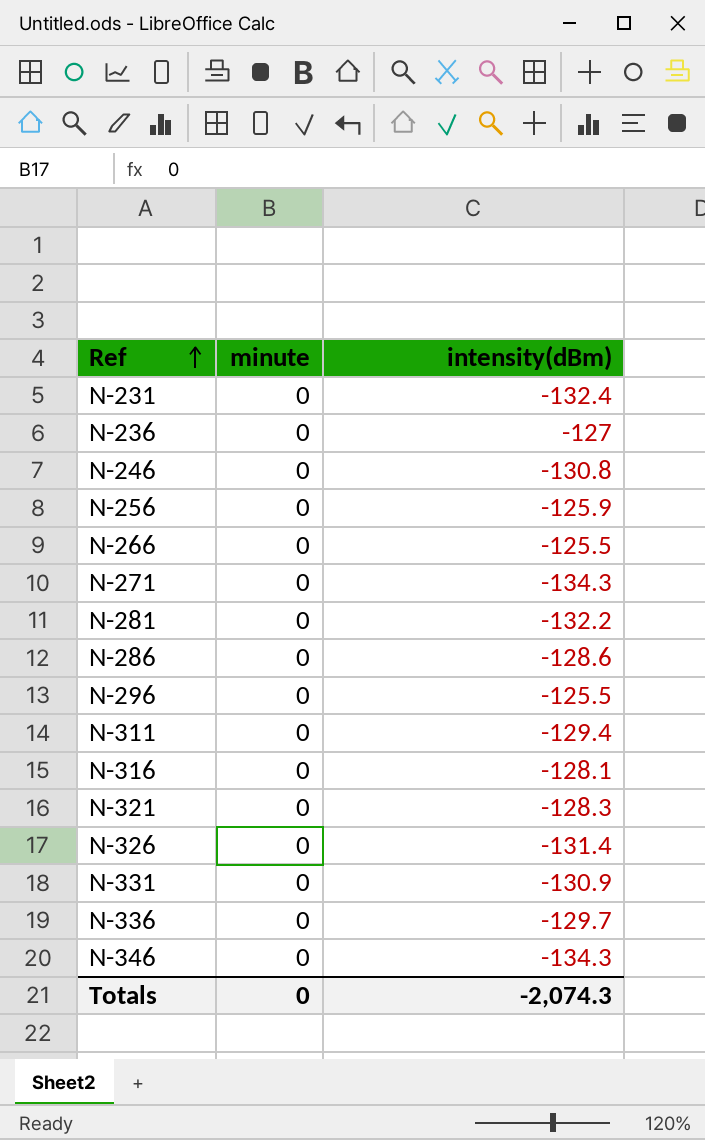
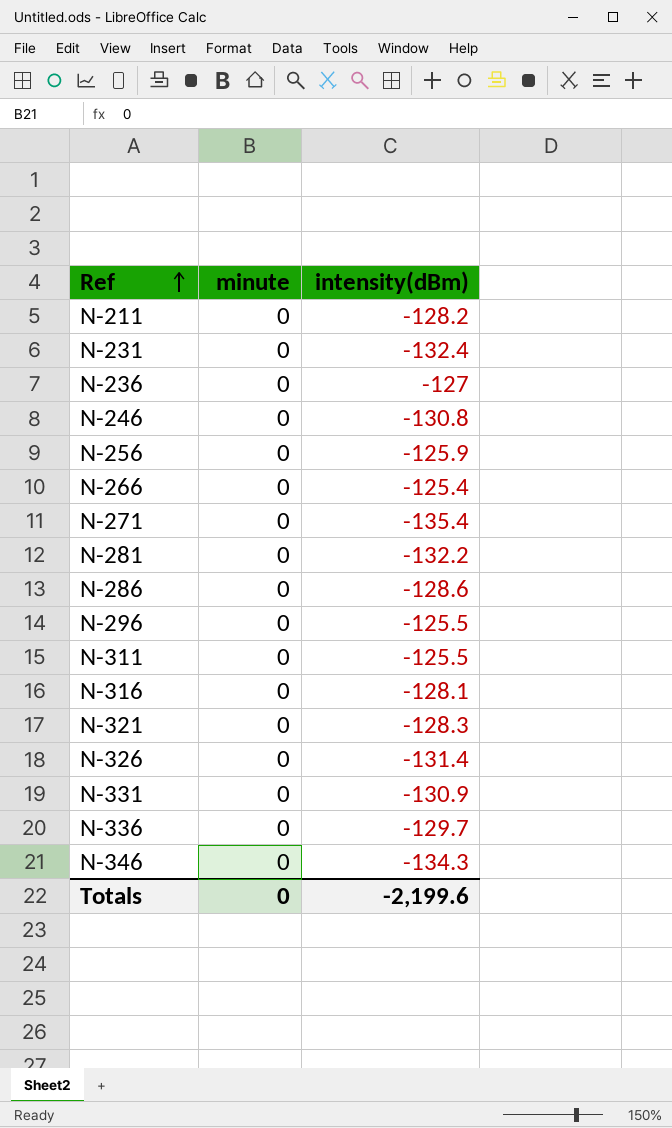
row N-211: none -> 0 | -128.2
N-266 | intensity(dBm): -125.5 -> -125.4
N-271 | intensity(dBm): -134.3 -> -135.4
N-311 | intensity(dBm): -129.4 -> -125.5
Totals | intensity(dBm): -2,074.3 -> -2,199.6

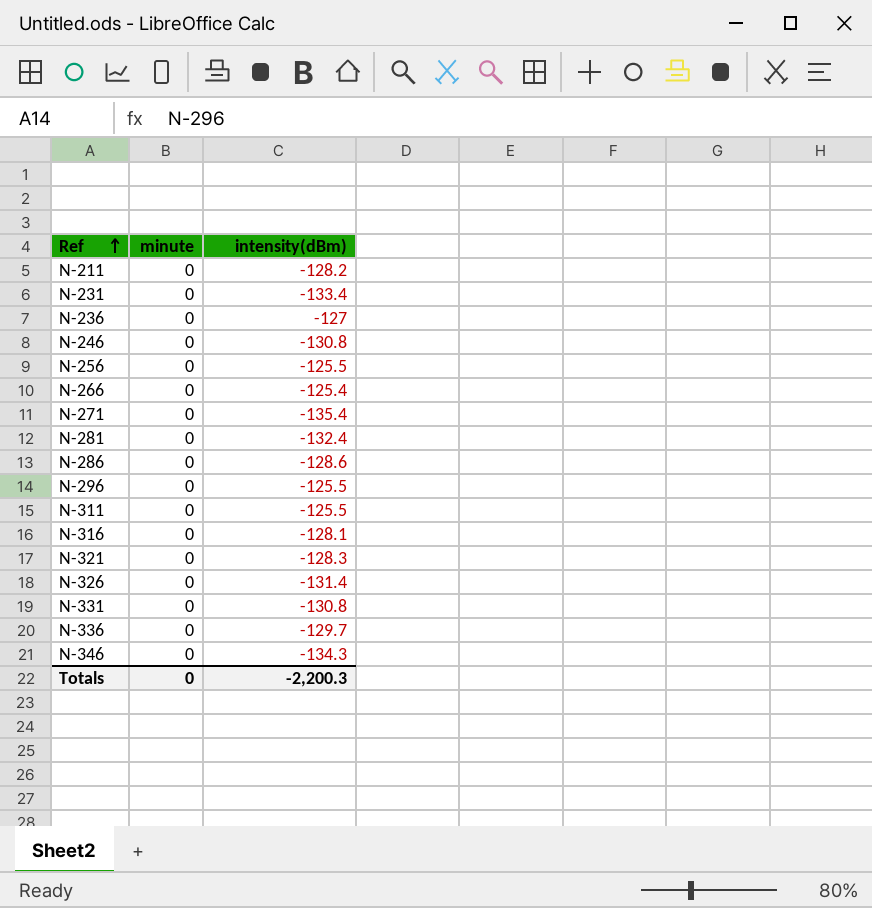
N-231 | intensity(dBm): -132.4 -> -133.4
N-256 | intensity(dBm): -125.9 -> -125.5
N-281 | intensity(dBm): -132.2 -> -132.4
N-331 | intensity(dBm): -130.9 -> -130.8
Totals | intensity(dBm): -2,199.6 -> -2,200.3

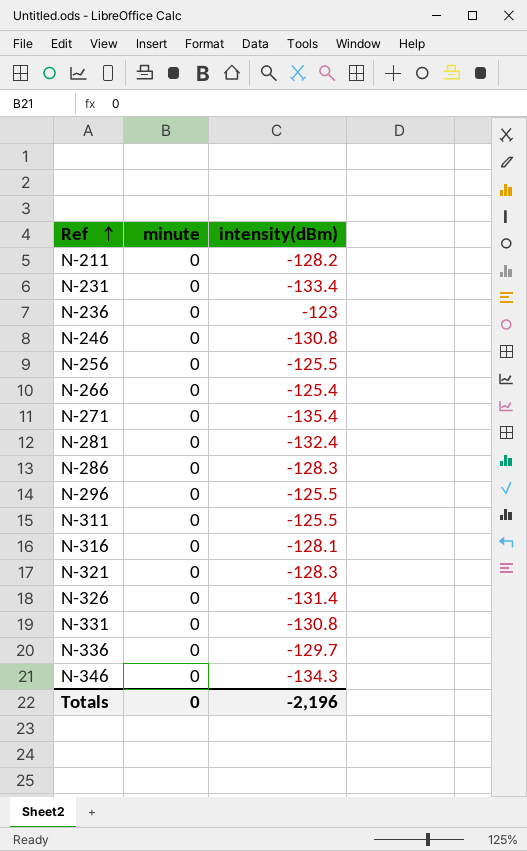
N-236 | intensity(dBm): -127 -> -123
N-286 | intensity(dBm): -128.6 -> -128.3
Totals | intensity(dBm): -2,200.3 -> -2,196

